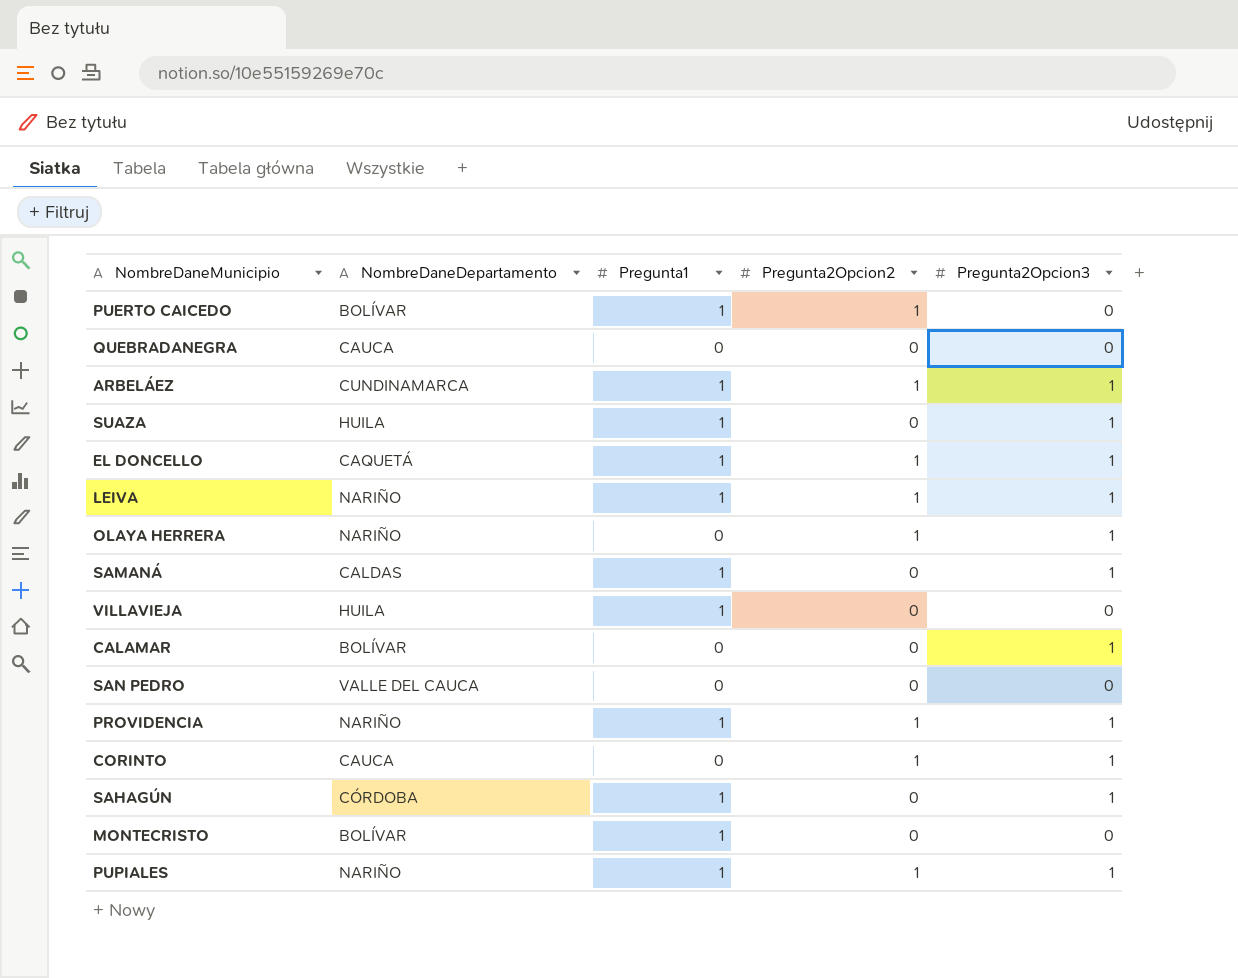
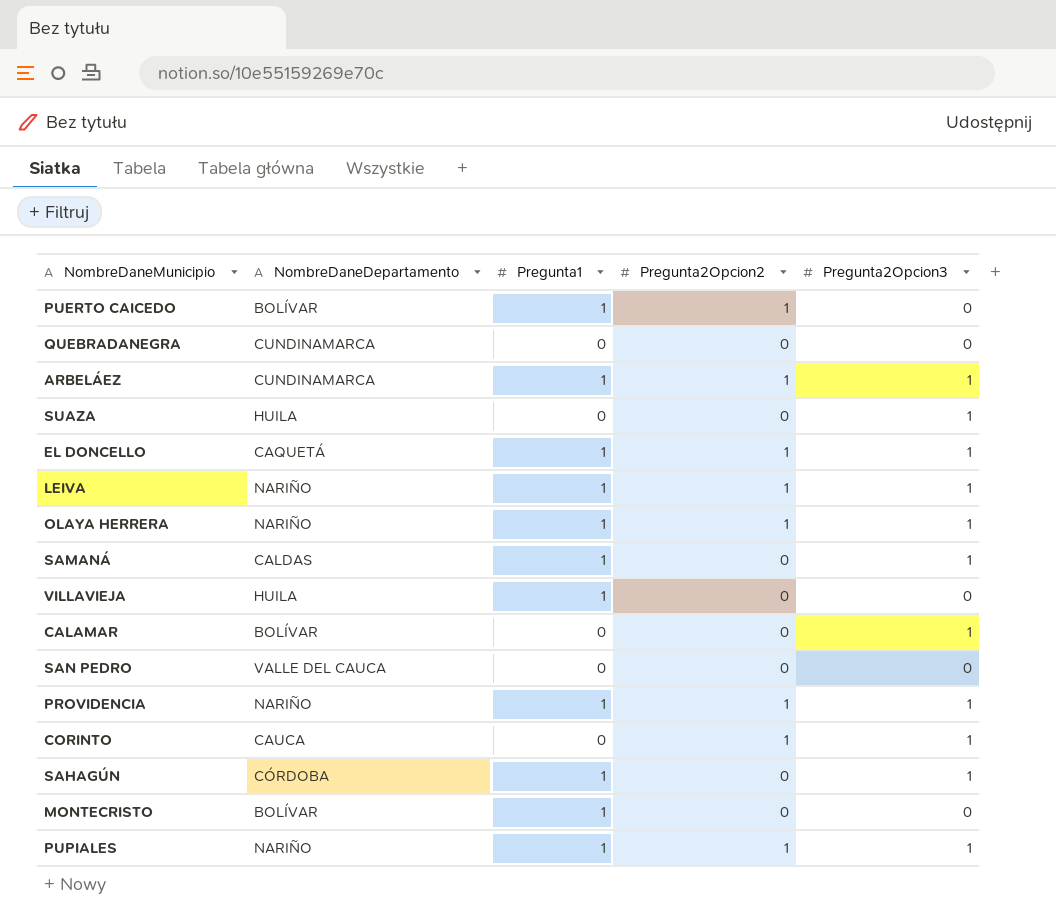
QUEBRADANEGRA | NombreDaneDepartamento: CAUCA -> CUNDINAMARCA
SUAZA | Pregunta1: 1 -> 0
OLAYA HERRERA | Pregunta1: 0 -> 1

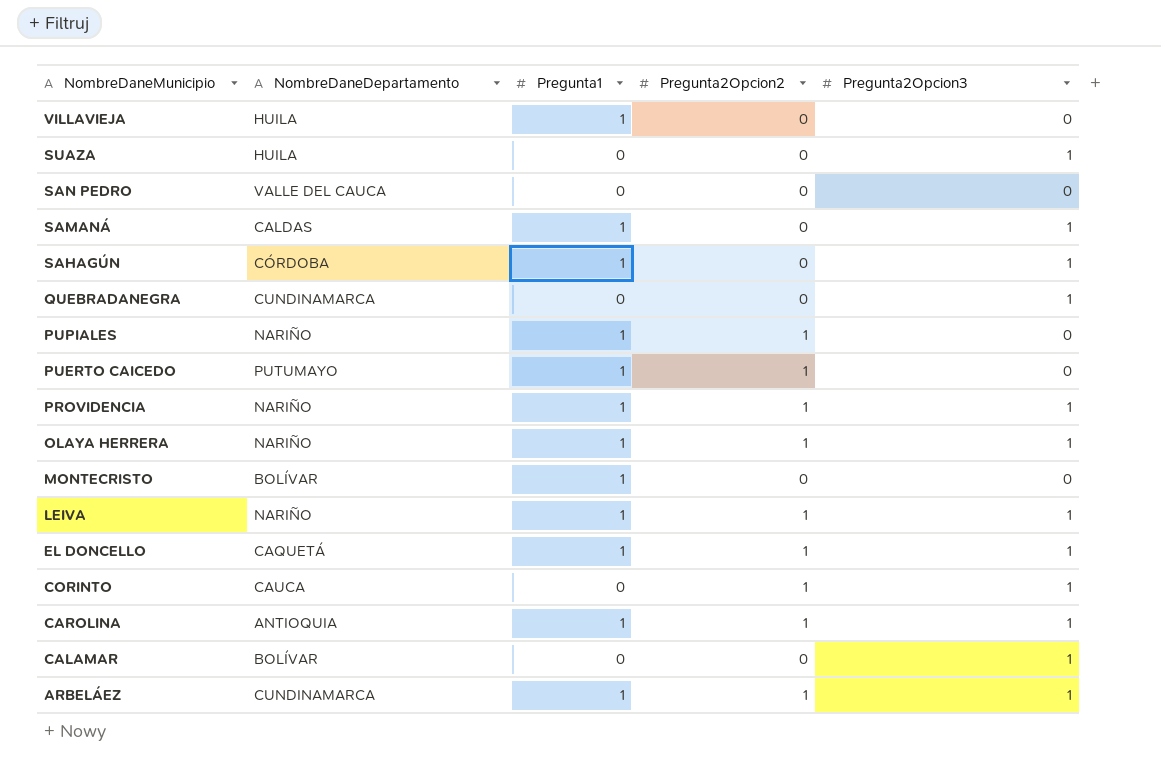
row order: none -> NombreDaneMunicipio descending
QUEBRADANEGRA | Pregunta2Opcion3: 0 -> 1
PUPIALES | Pregunta2Opcion3: 1 -> 0
PUERTO CAICEDO | NombreDaneDepartamento: BOLÍVAR -> PUTUMAYO
row CAROLINA: none -> ANTIOQUIA | 1 | 1 | 1

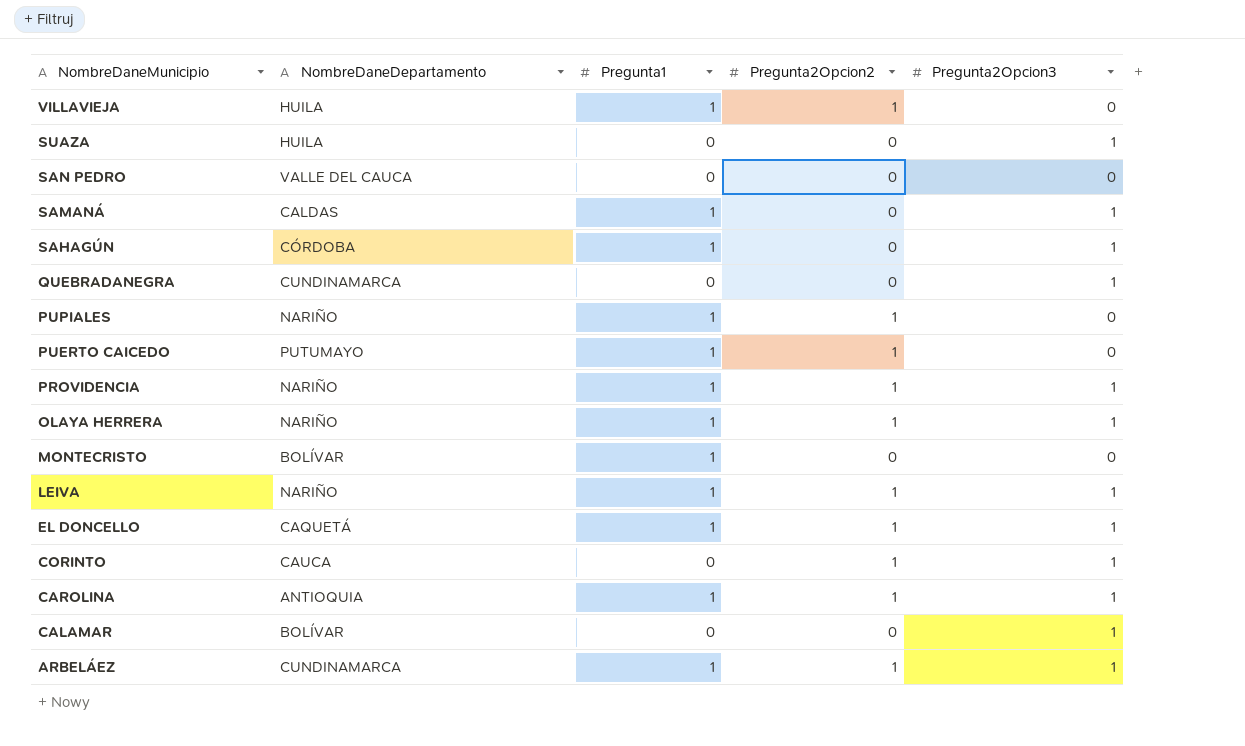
VILLAVIEJA | Pregunta2Opcion2: 0 -> 1

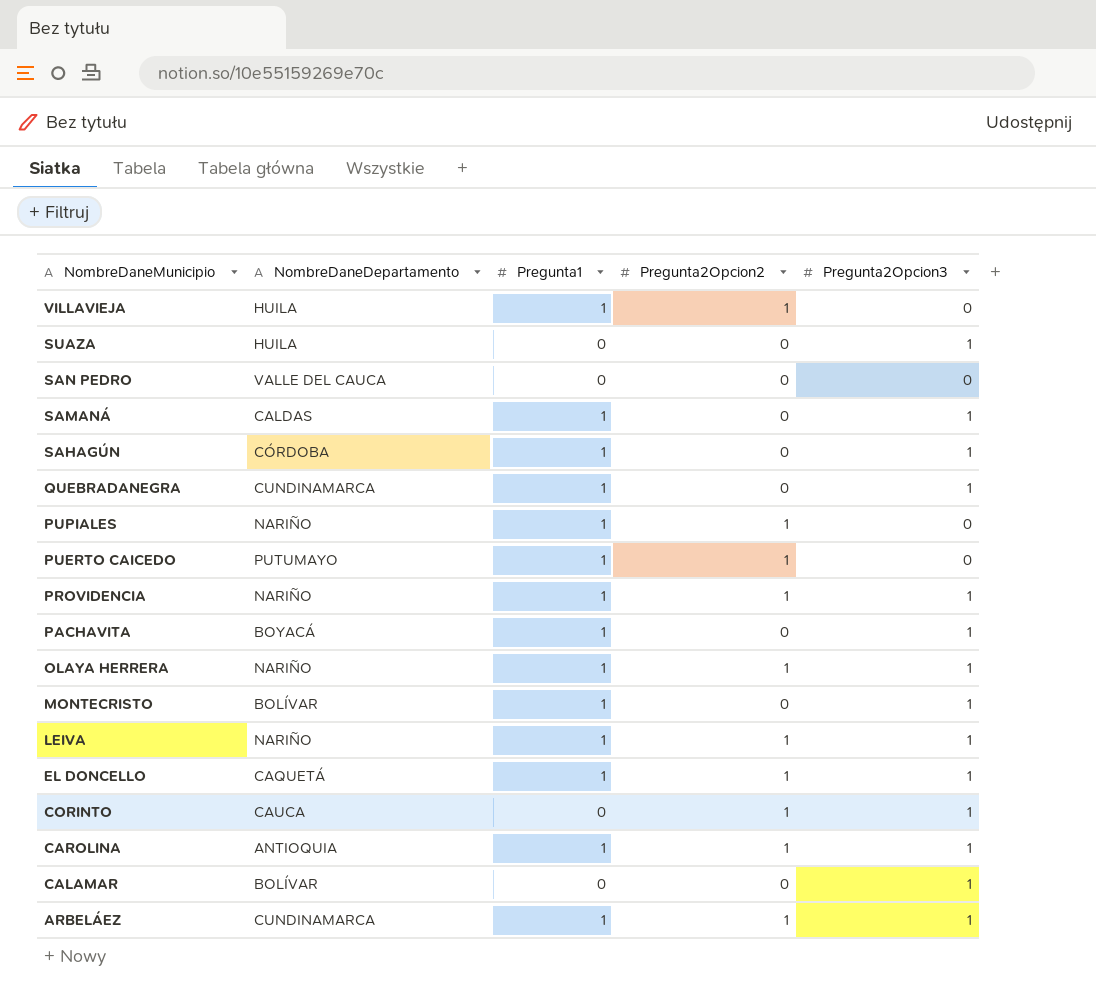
QUEBRADANEGRA | Pregunta1: 0 -> 1
row PACHAVITA: none -> BOYACÁ | 1 | 0 | 1
MONTECRISTO | Pregunta2Opcion3: 0 -> 1

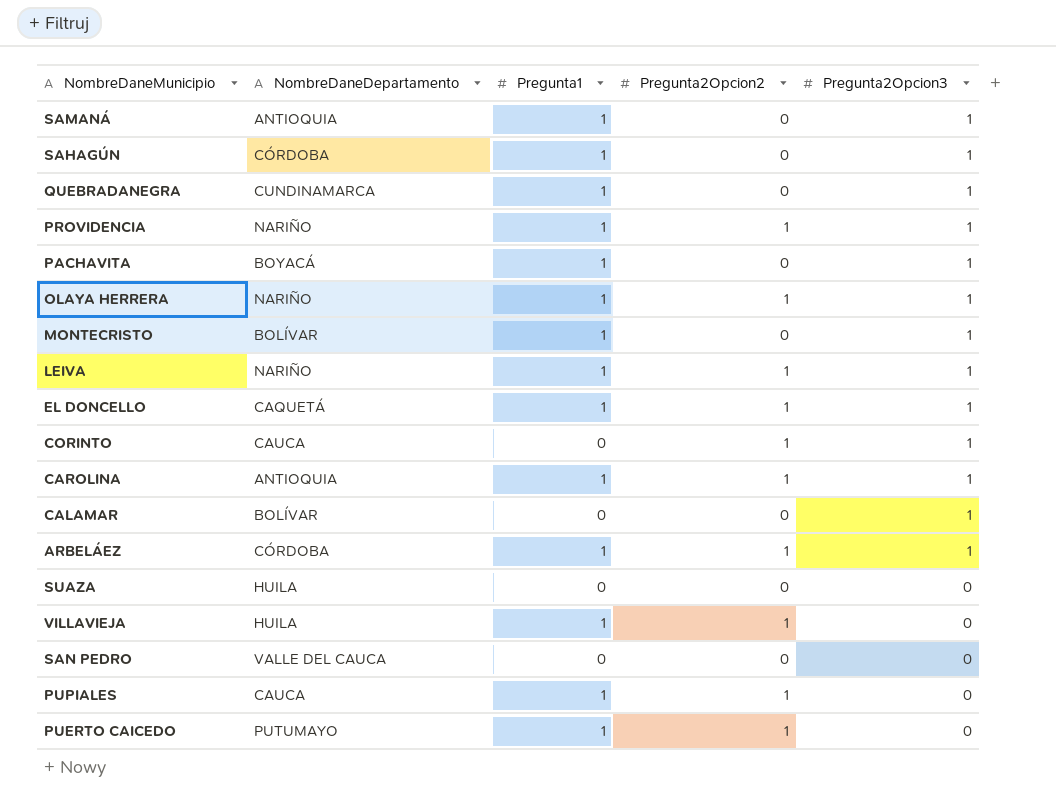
row order: NombreDaneMunicipio descending -> Pregunta2Opcion3 descending
SAMANÁ | NombreDaneDepartamento: CALDAS -> ANTIOQUIA
ARBELÁEZ | NombreDaneDepartamento: CUNDINAMARCA -> CÓRDOBA
SUAZA | Pregunta2Opcion3: 1 -> 0
PUPIALES | NombreDaneDepartamento: NARIÑO -> CAUCA

